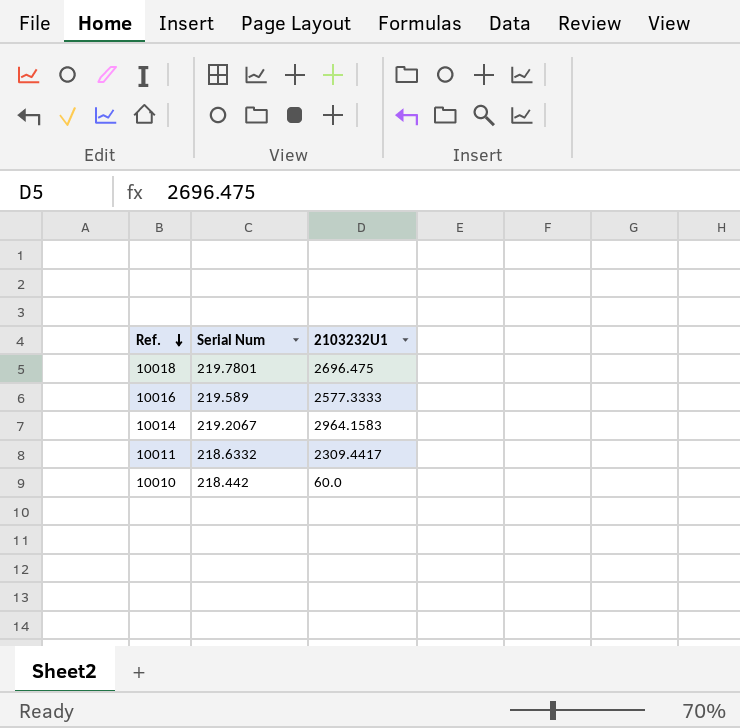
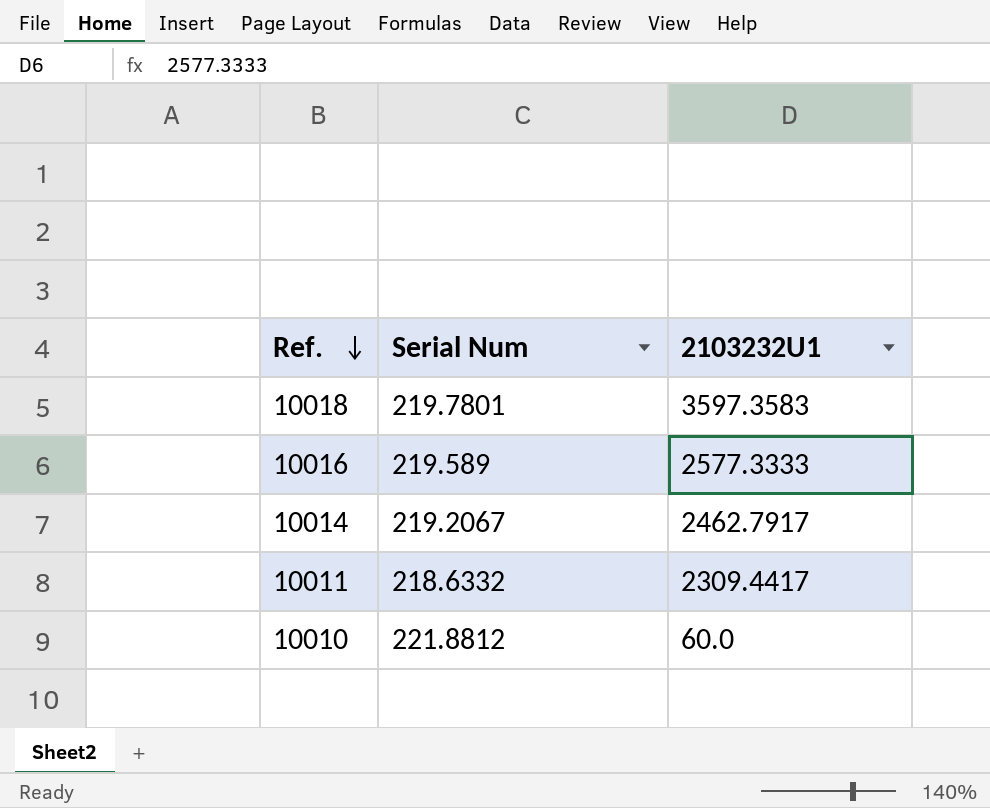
10018 | 2103232U1: 2696.475 -> 3597.3583
10014 | 2103232U1: 2964.1583 -> 2462.7917
10010 | Serial Num: 218.442 -> 221.8812

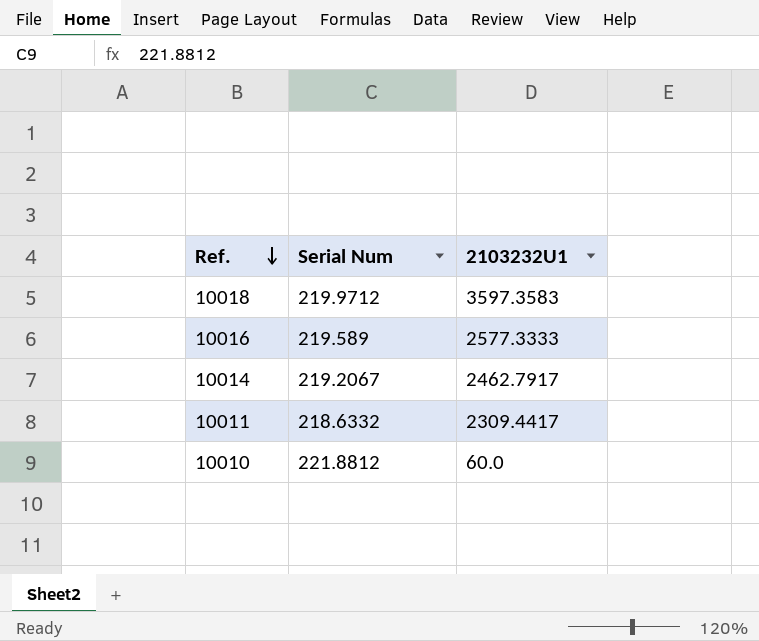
10018 | Serial Num: 219.7801 -> 219.9712

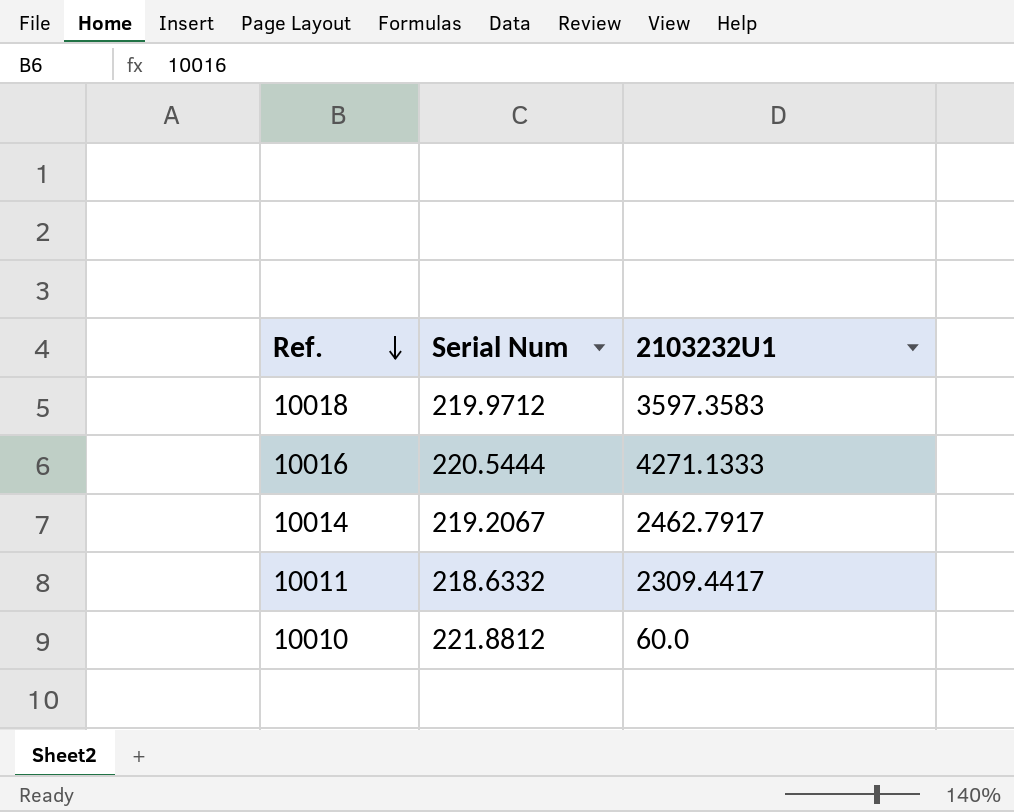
10016 | Serial Num: 219.589 -> 220.5444
10016 | 2103232U1: 2577.3333 -> 4271.1333

